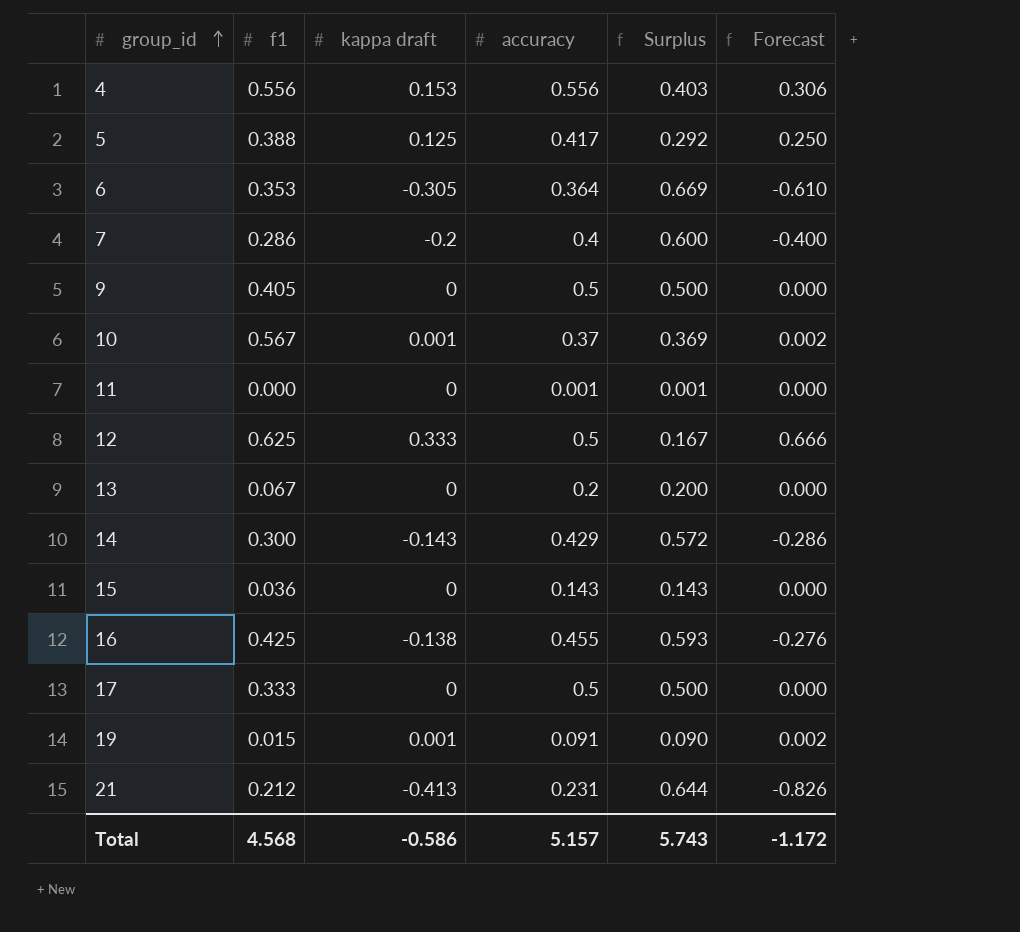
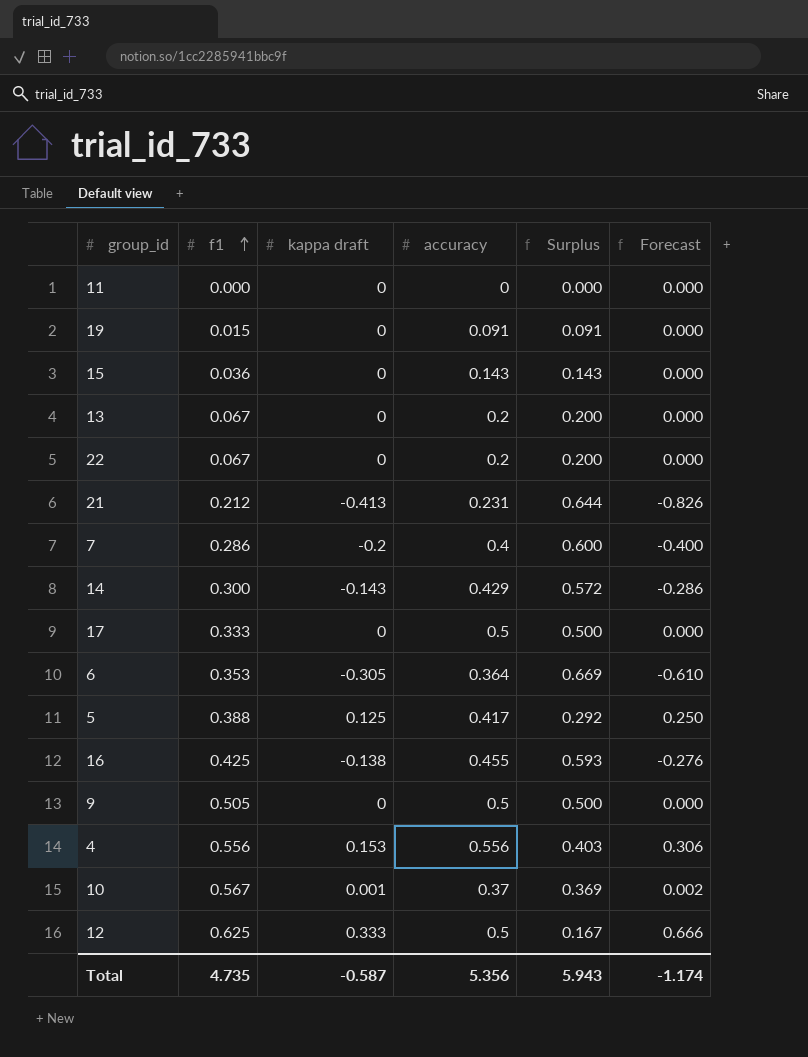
row order: group_id ascending -> f1 ascending
11 | accuracy: 0.001 -> 0
11 | Surplus: 0.001 -> 0.000
19 | kappa draft: 0.001 -> 0
19 | Surplus: 0.090 -> 0.091
19 | Forecast: 0.002 -> 0.000
row 22: none -> 0.067 | 0 | 0.2 | 0.200 | 0.000
9 | f1: 0.405 -> 0.505
Total | f1: 4.568 -> 4.735
Total | kappa draft: -0.586 -> -0.587
Total | accuracy: 5.157 -> 5.356
Total | Surplus: 5.743 -> 5.943
Total | Forecast: -1.172 -> -1.174

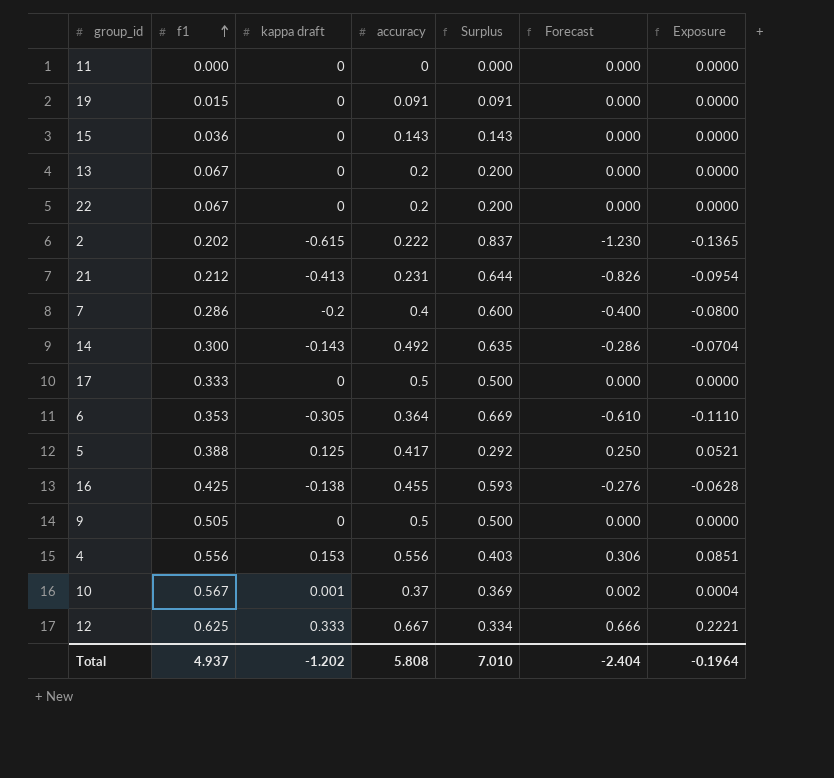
column Exposure | formula: none -> [kappa draft] * [accuracy]
row 2: none -> 0.202 | -0.615 | 0.222 | 0.837 | -1.230 | -0.1365
14 | accuracy: 0.429 -> 0.492
14 | Surplus: 0.572 -> 0.635
12 | accuracy: 0.5 -> 0.667
12 | Surplus: 0.167 -> 0.334
Total | f1: 4.735 -> 4.937
Total | kappa draft: -0.587 -> -1.202
Total | accuracy: 5.356 -> 5.808
Total | Surplus: 5.943 -> 7.010
Total | Forecast: -1.174 -> -2.404

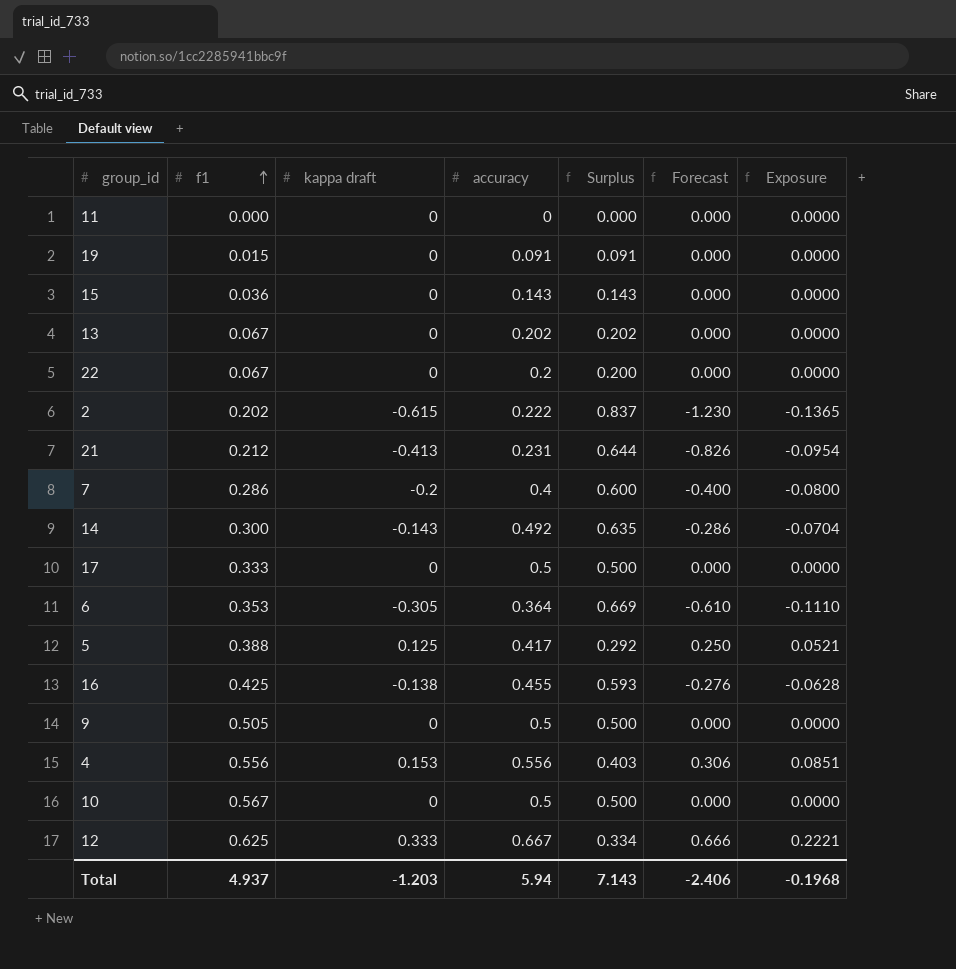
13 | accuracy: 0.2 -> 0.202
13 | Surplus: 0.200 -> 0.202
10 | kappa draft: 0.001 -> 0
10 | accuracy: 0.37 -> 0.5
10 | Surplus: 0.369 -> 0.500
10 | Forecast: 0.002 -> 0.000
10 | Exposure: 0.0004 -> 0.0000
Total | kappa draft: -1.202 -> -1.203
Total | accuracy: 5.808 -> 5.94
Total | Surplus: 7.010 -> 7.143
Total | Forecast: -2.404 -> -2.406
Total | Exposure: -0.1964 -> -0.1968

